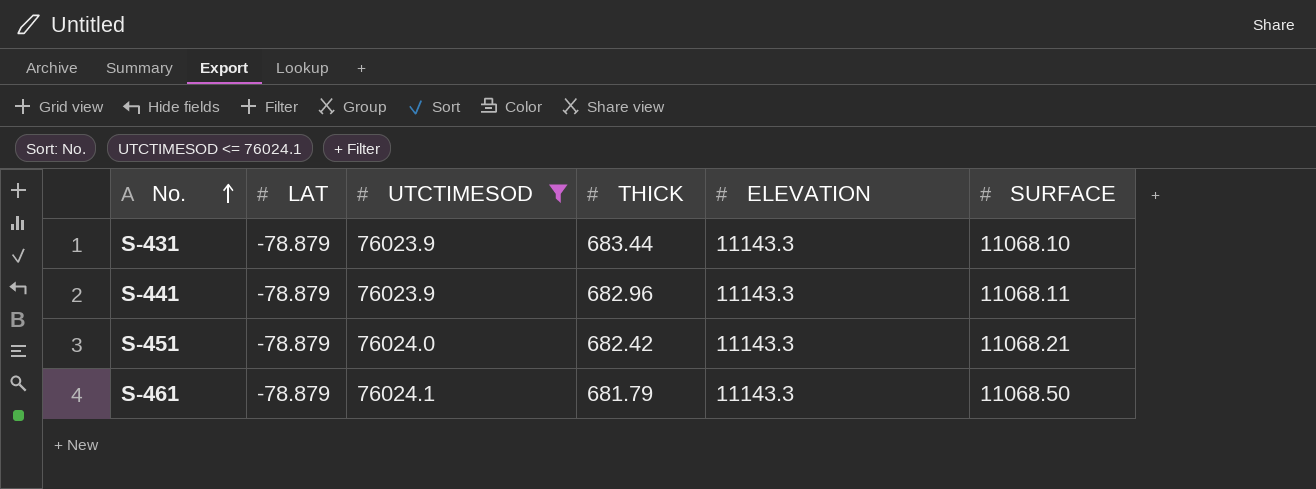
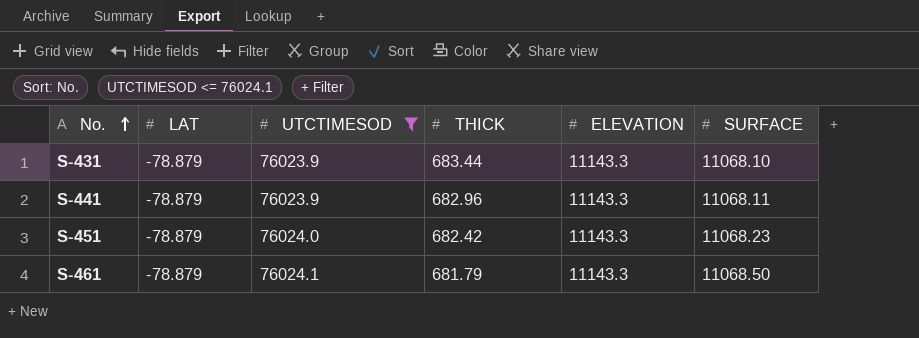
S-451 | SURFACE: 11068.21 -> 11068.23

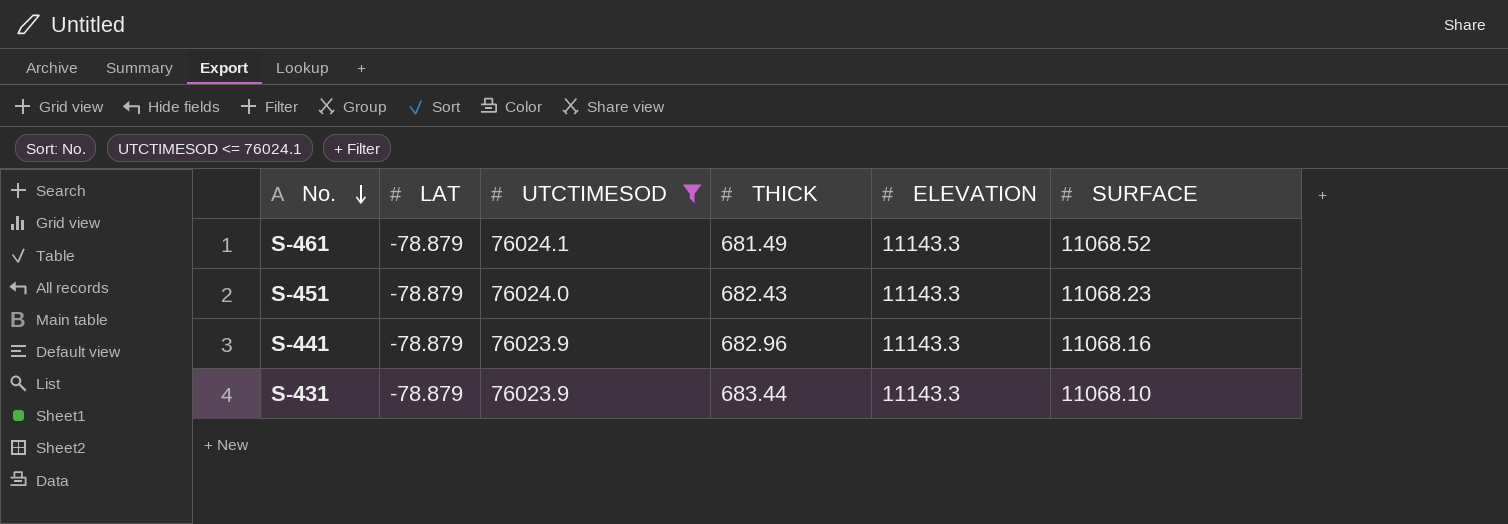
row order: No. ascending -> No. descending
S-461 | THICK: 681.79 -> 681.49
S-461 | SURFACE: 11068.50 -> 11068.52
S-451 | THICK: 682.42 -> 682.43
S-441 | SURFACE: 11068.11 -> 11068.16

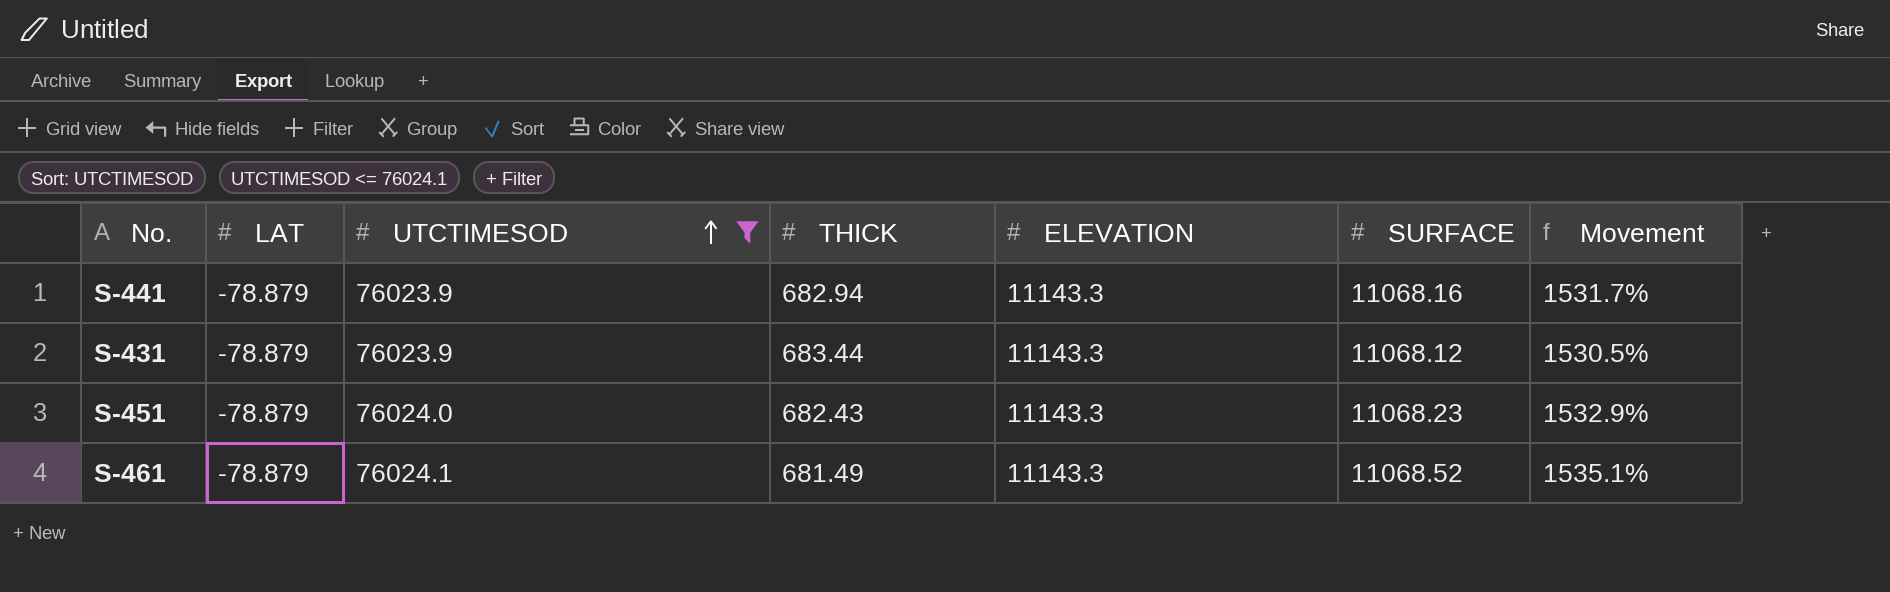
row order: No. descending -> UTCTIMESOD ascending
column Movement | formula: none -> ([ELEVATION] - [THICK]) / [THICK]
S-441 | THICK: 682.96 -> 682.94
S-431 | SURFACE: 11068.10 -> 11068.12

